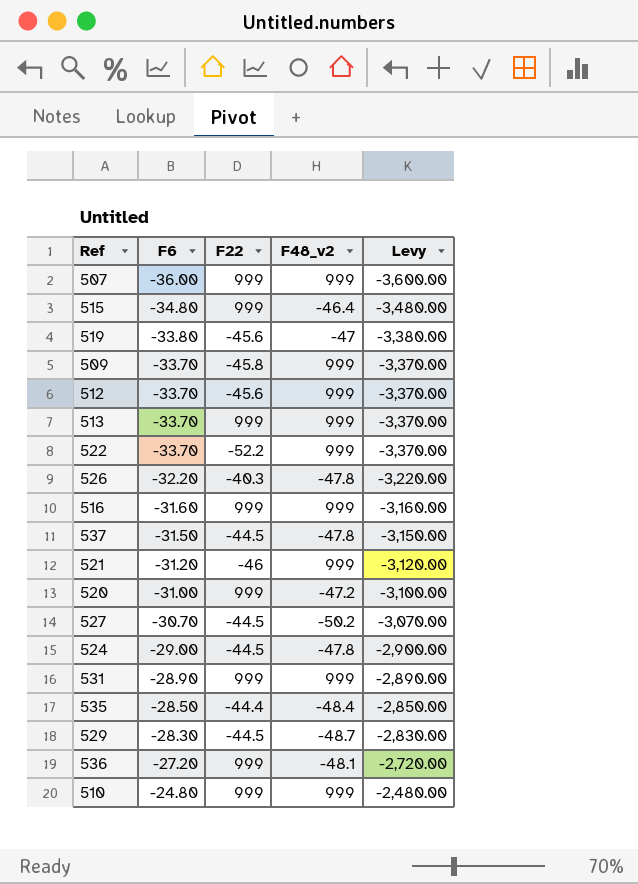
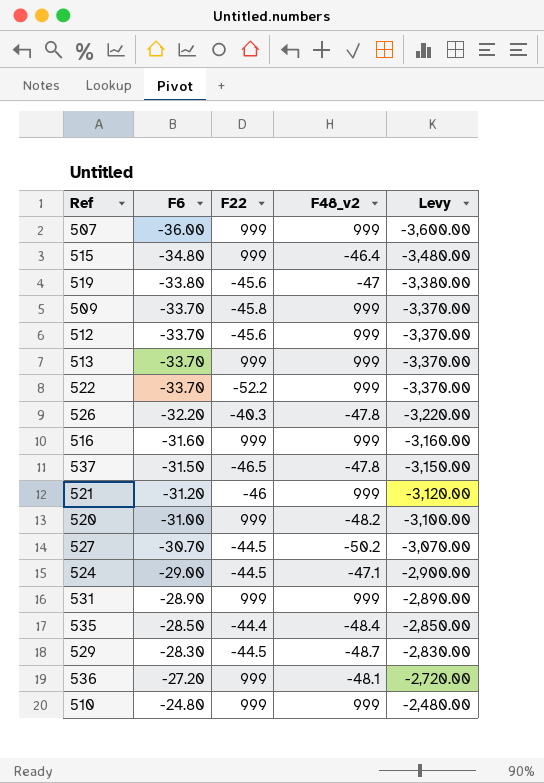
537 | F22: -44.5 -> -46.5
520 | F48_v2: -47.2 -> -48.2
524 | F48_v2: -47.8 -> -47.1

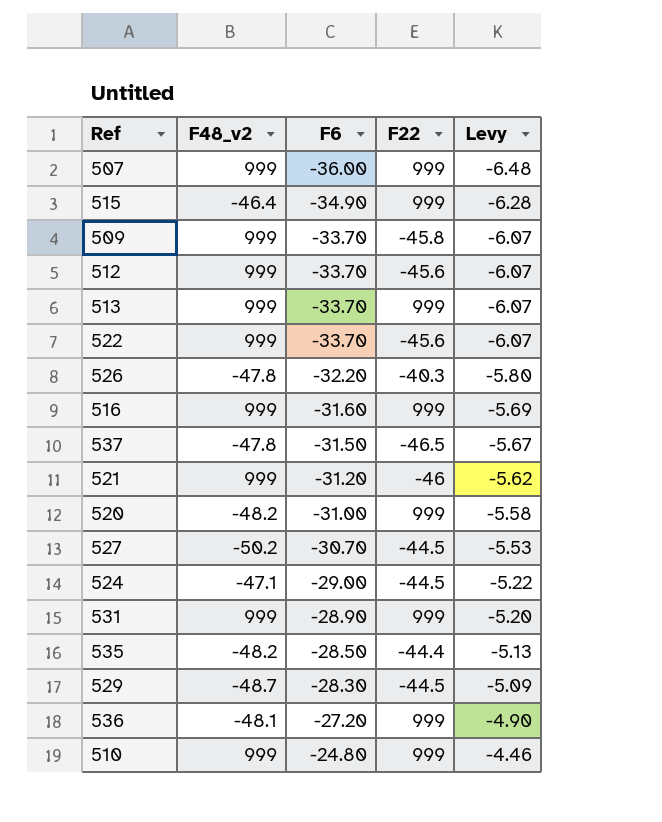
column F48_v2 | position: 4 -> 2
column Levy | formula: [F6] * 100 -> [F6] * 0.18
row 519: -33.80 | -45.6 | -47 | -3,380.00 -> none
515 | F6: -34.80 -> -34.90
522 | F22: -52.2 -> -45.6
535 | F48_v2: -48.4 -> -48.2

